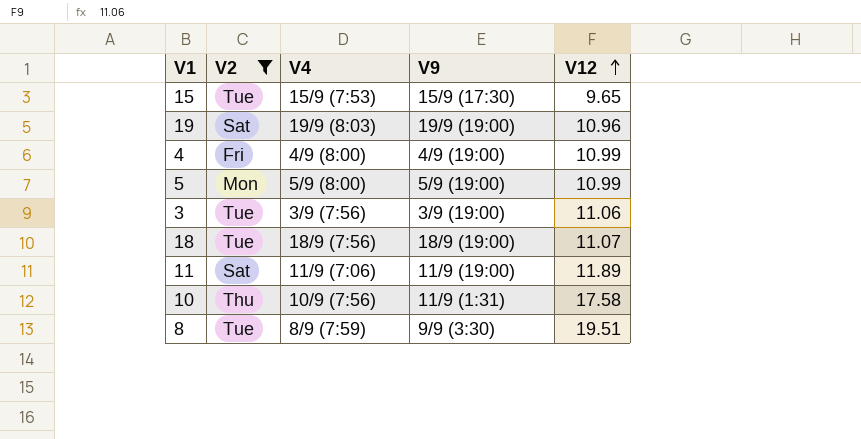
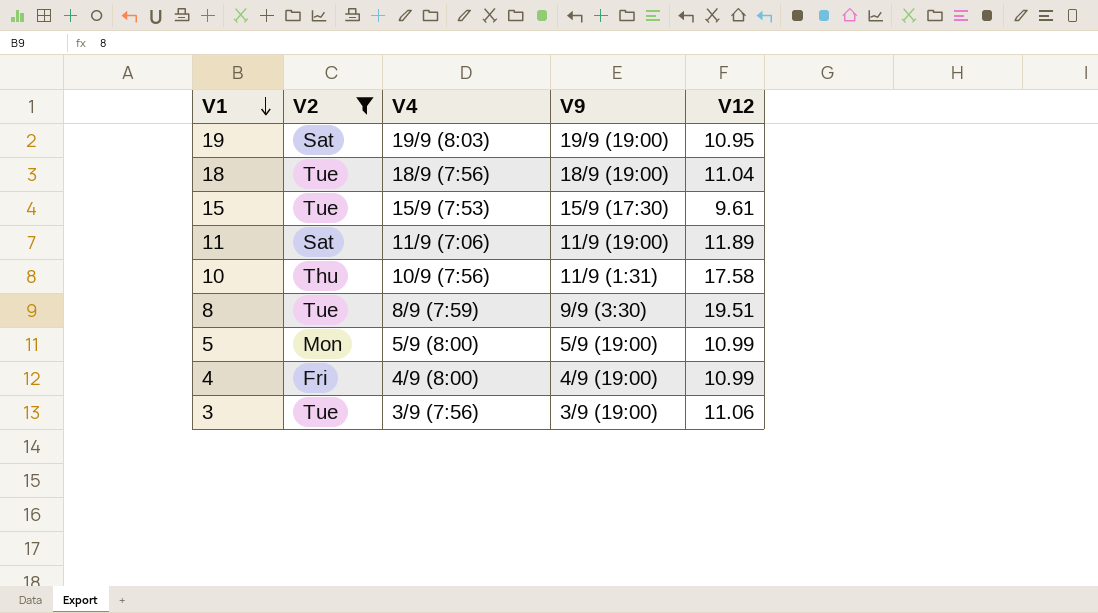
row order: V12 ascending -> V1 descending
19 | V12: 10.96 -> 10.95
18 | V12: 11.07 -> 11.04
15 | V12: 9.65 -> 9.61

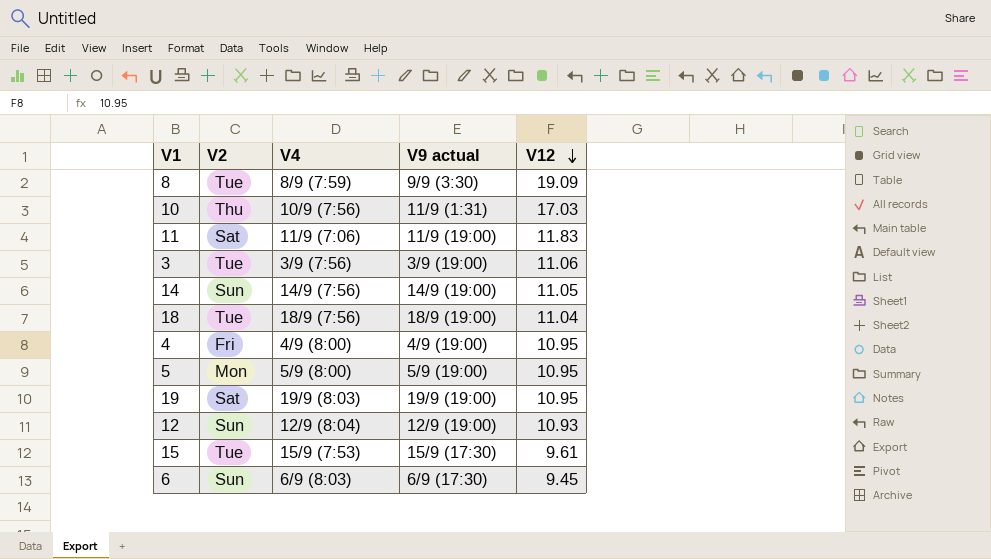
filter: V2 != Sun -> none
row order: V1 descending -> V12 descending
column name: V9 -> V9 actual
8 | V12: 19.51 -> 19.09
10 | V12: 17.58 -> 17.03
11 | V12: 11.89 -> 11.83
4 | V12: 10.99 -> 10.95
5 | V12: 10.99 -> 10.95

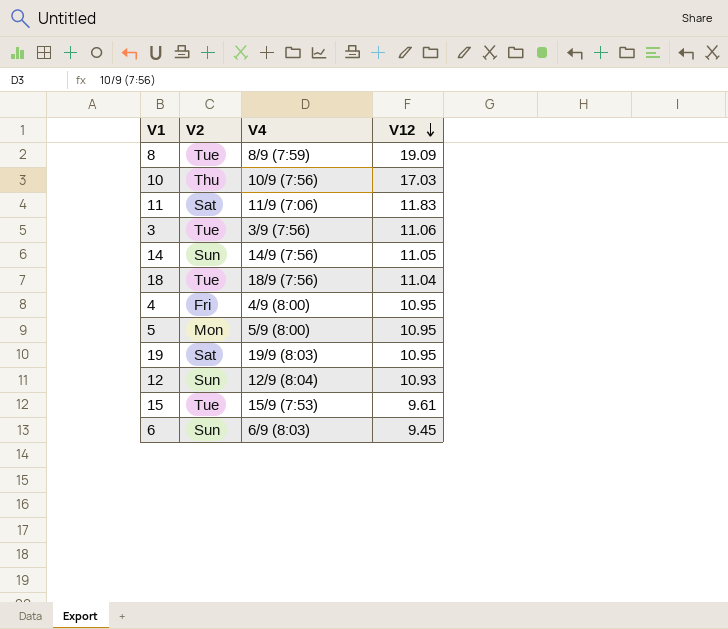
column V9 actual | position: 4 -> none

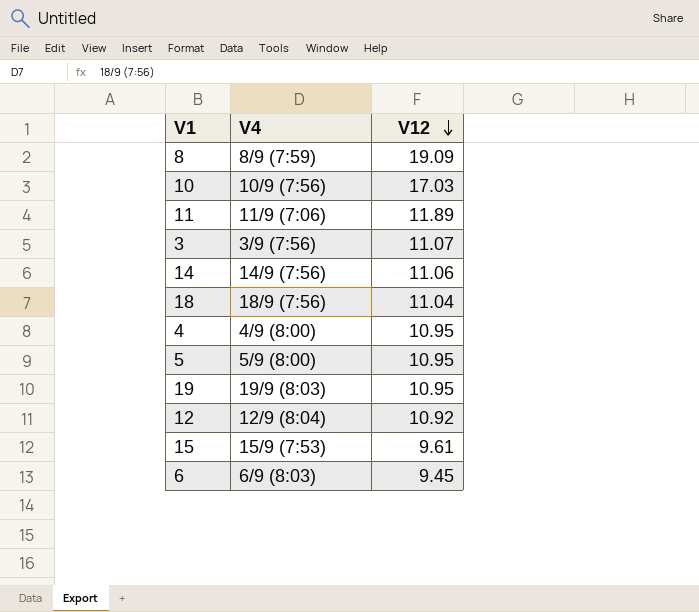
column V2 | position: 2 -> none
11 | V12: 11.83 -> 11.89
3 | V12: 11.06 -> 11.07
14 | V12: 11.05 -> 11.06
12 | V12: 10.93 -> 10.92

